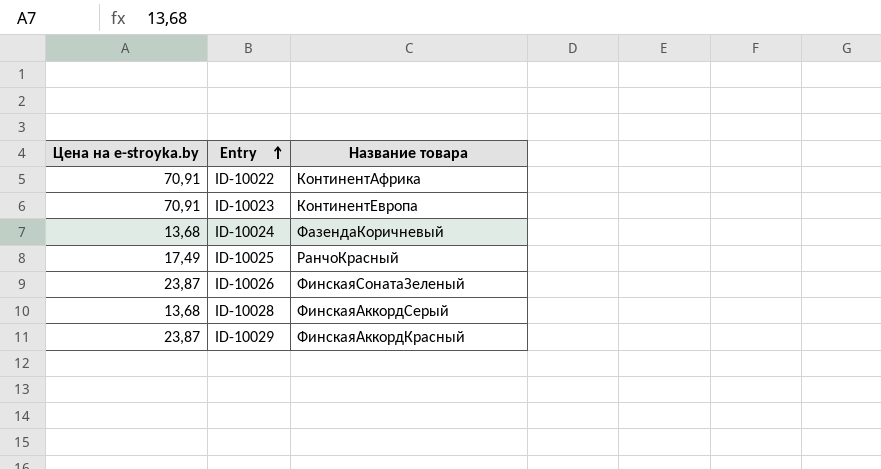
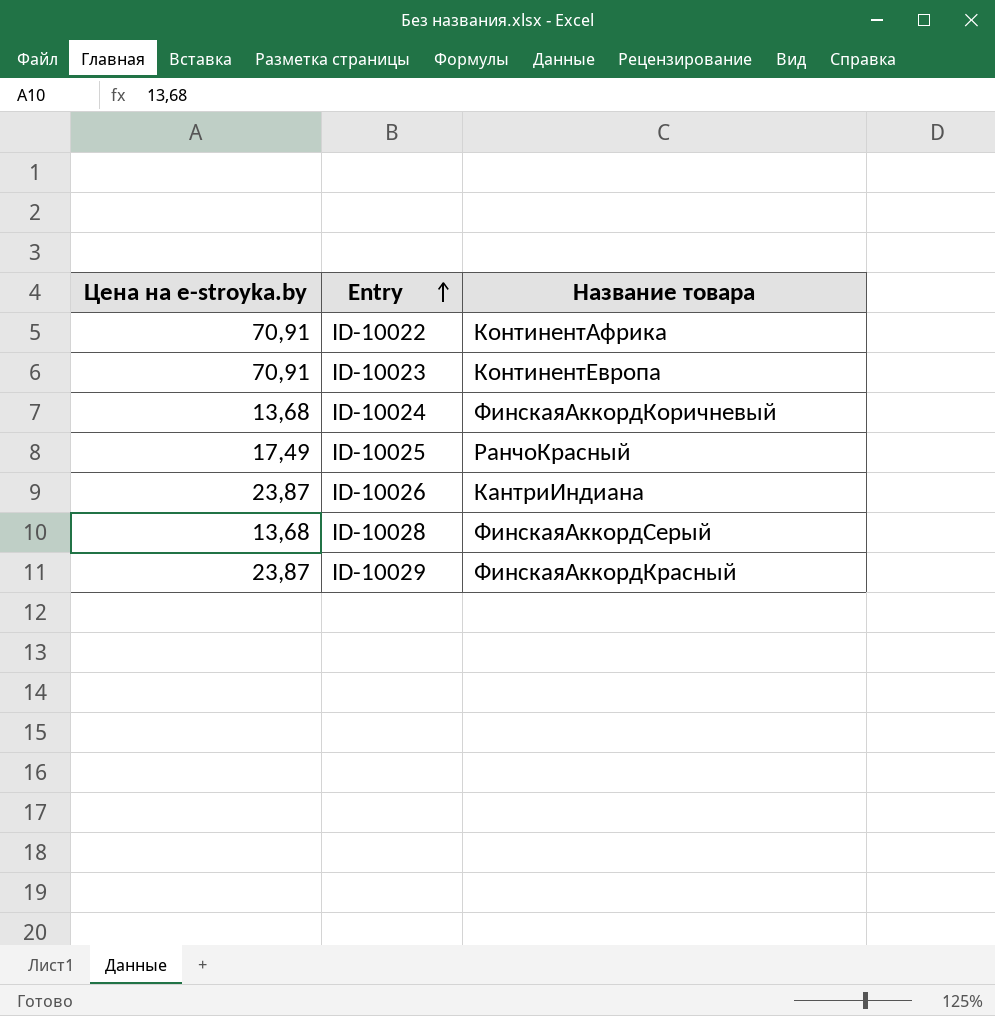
ID-10024 | Название товара: ФазендаКоричневый -> ФинскаяАккордКоричневый
ID-10026 | Название товара: ФинскаяСонатаЗеленый -> КантриИндиана

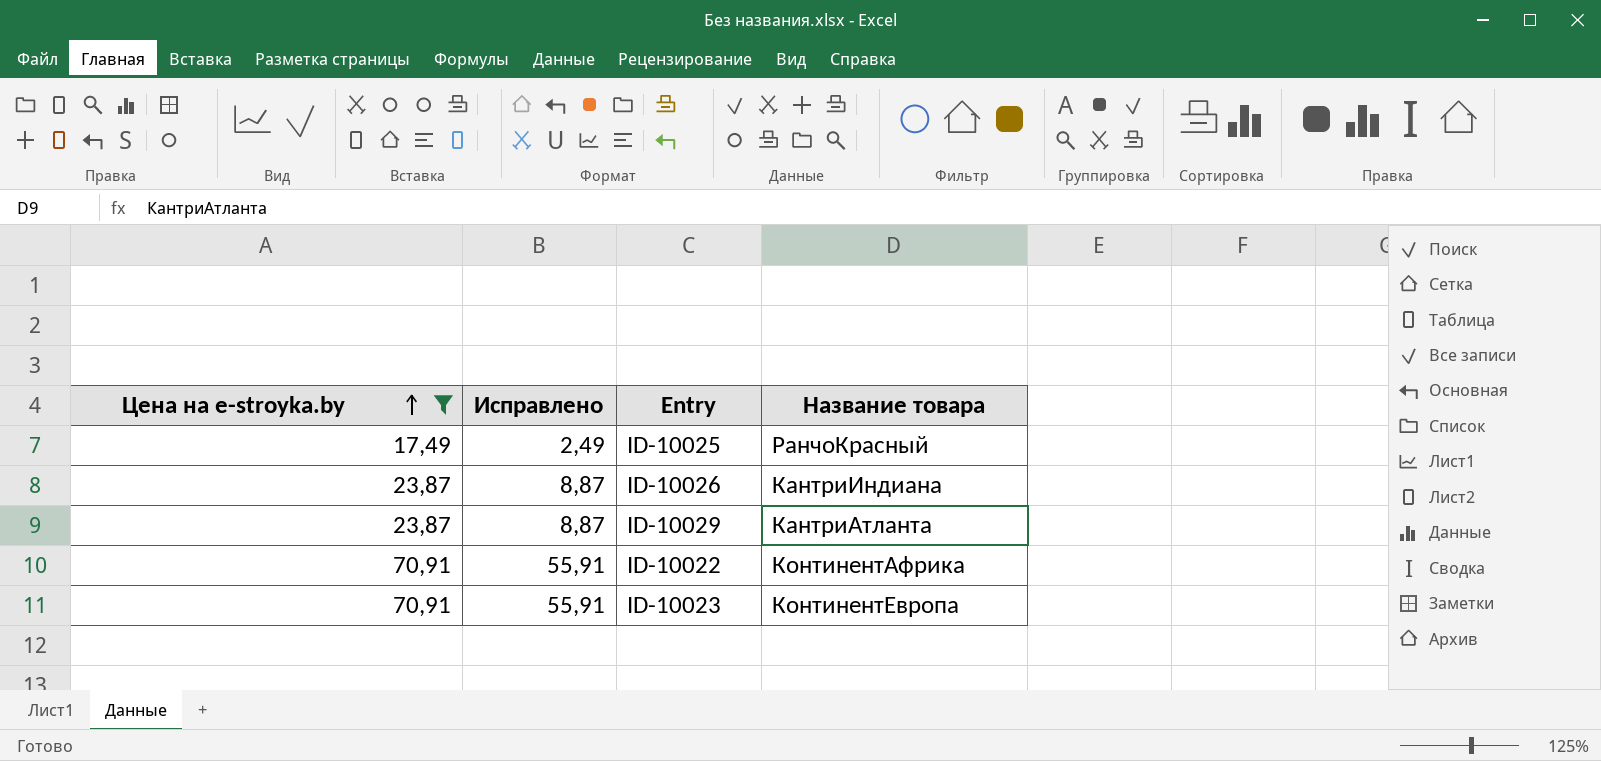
filter: none -> Цена на e-stroyka.by != 13,68
row order: Entry ascending -> Цена на e-stroyka.by ascending
column Исправлено | formula: none -> [Цена на e-stroyka.by] - 15
ID-10029 | Название товара: ФинскаяАккордКрасный -> КантриАтланта

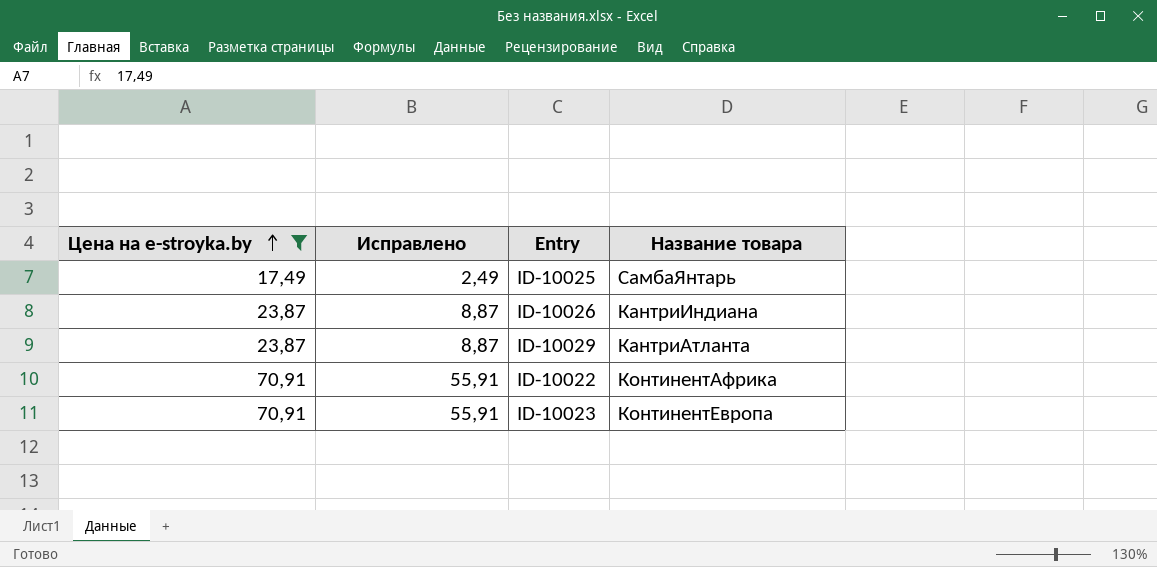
ID-10025 | Название товара: РанчоКрасный -> СамбаЯнтарь

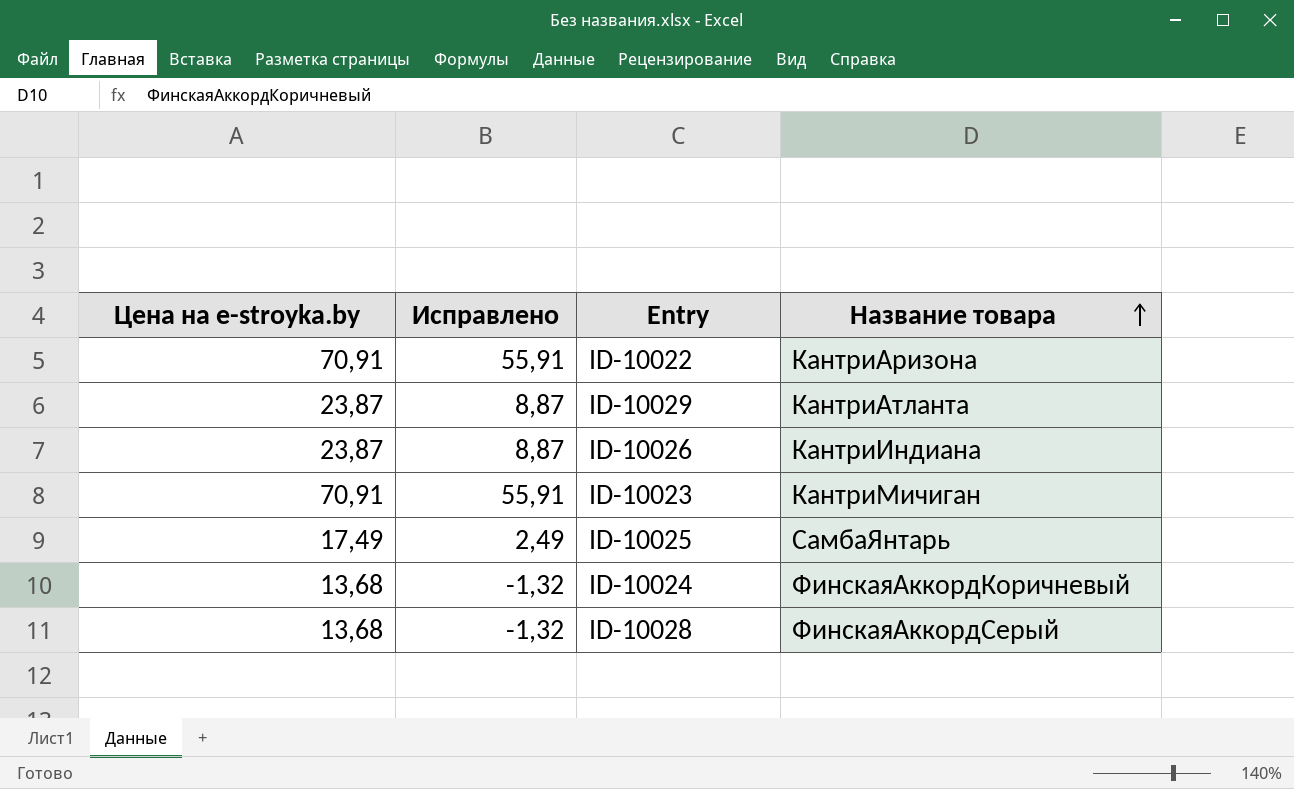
filter: Цена на e-stroyka.by != 13,68 -> none
row order: Цена на e-stroyka.by ascending -> Название товара ascending
ID-10022 | Название товара: КонтинентАфрика -> КантриАризона
ID-10023 | Название товара: КонтинентЕвропа -> КантриМичиган

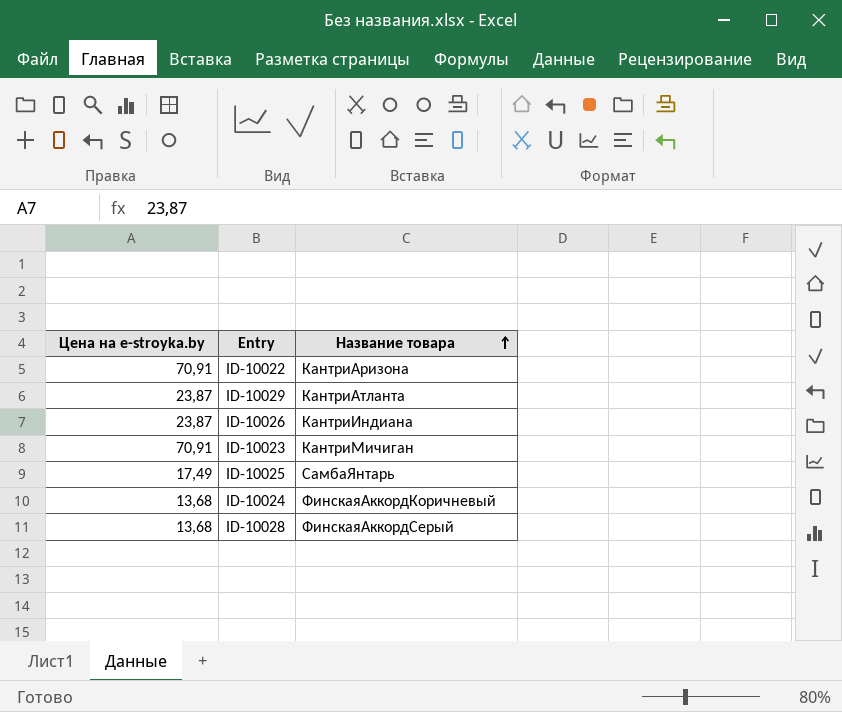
column Исправлено | formula: [Цена на e-stroyka.by] - 15 -> none

